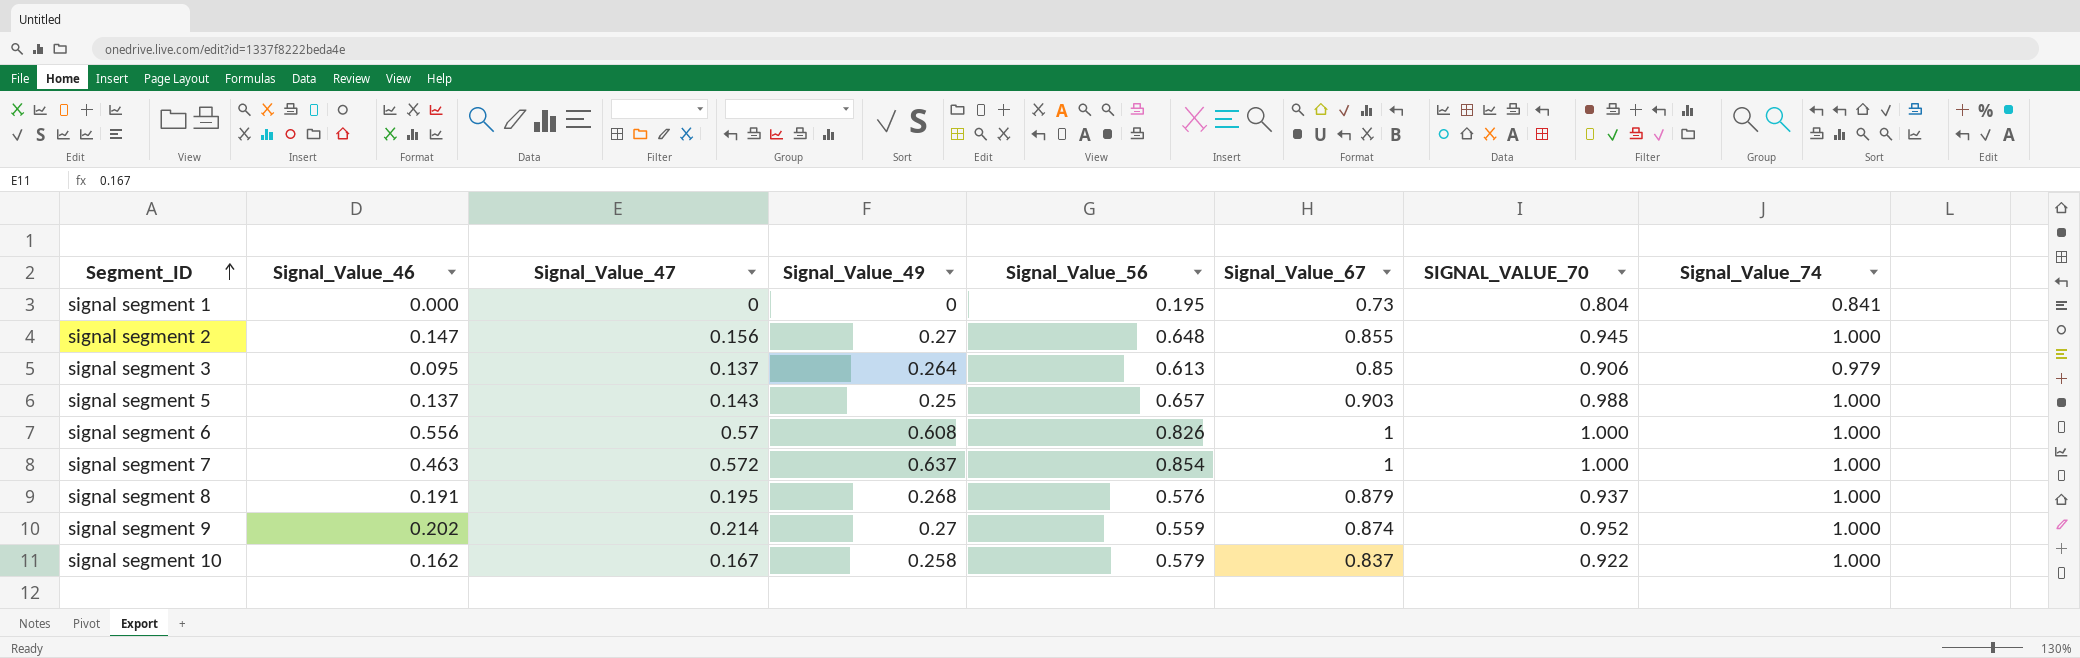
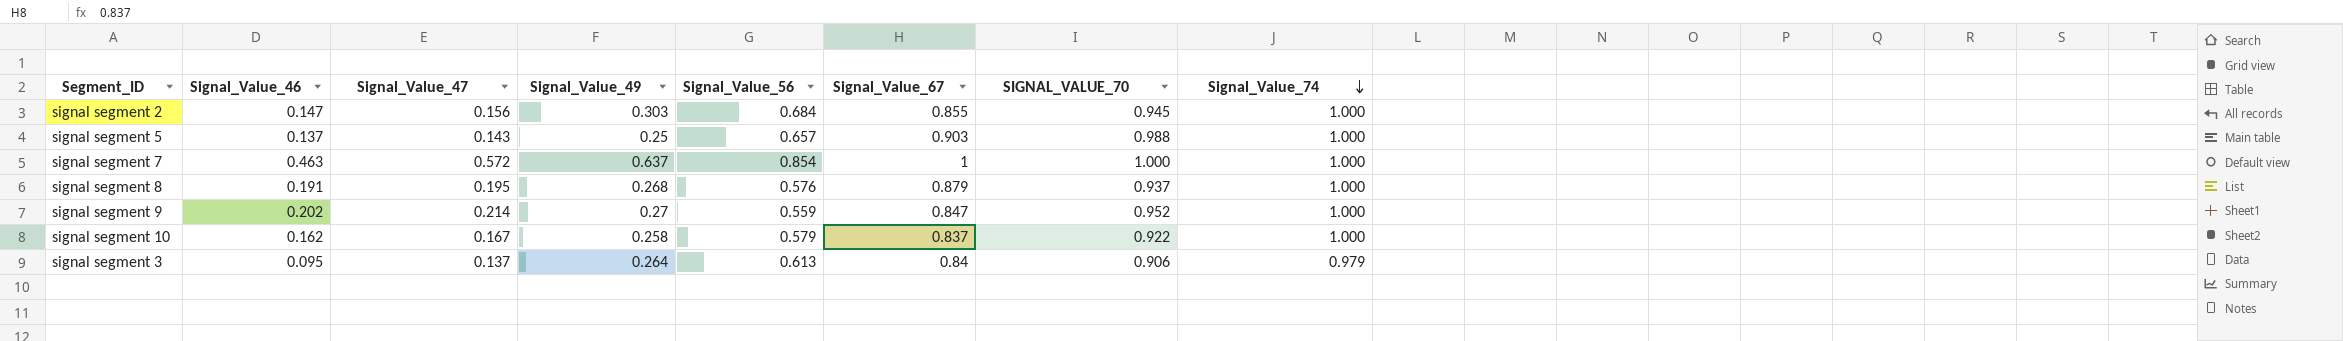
row order: Segment_ID ascending -> Signal_Value_74 descending
row signal segment 1: 0.000 | 0 | 0 | 0.195 | 0.73 | 0.804 | 0.841 -> none
row signal segment 6: 0.556 | 0.57 | 0.608 | 0.826 | 1 | 1.000 | 1.000 -> none
signal segment 2 | Signal_Value_49: 0.27 -> 0.303
signal segment 2 | Signal_Value_56: 0.648 -> 0.684
signal segment 9 | Signal_Value_67: 0.874 -> 0.847
signal segment 3 | Signal_Value_67: 0.85 -> 0.84

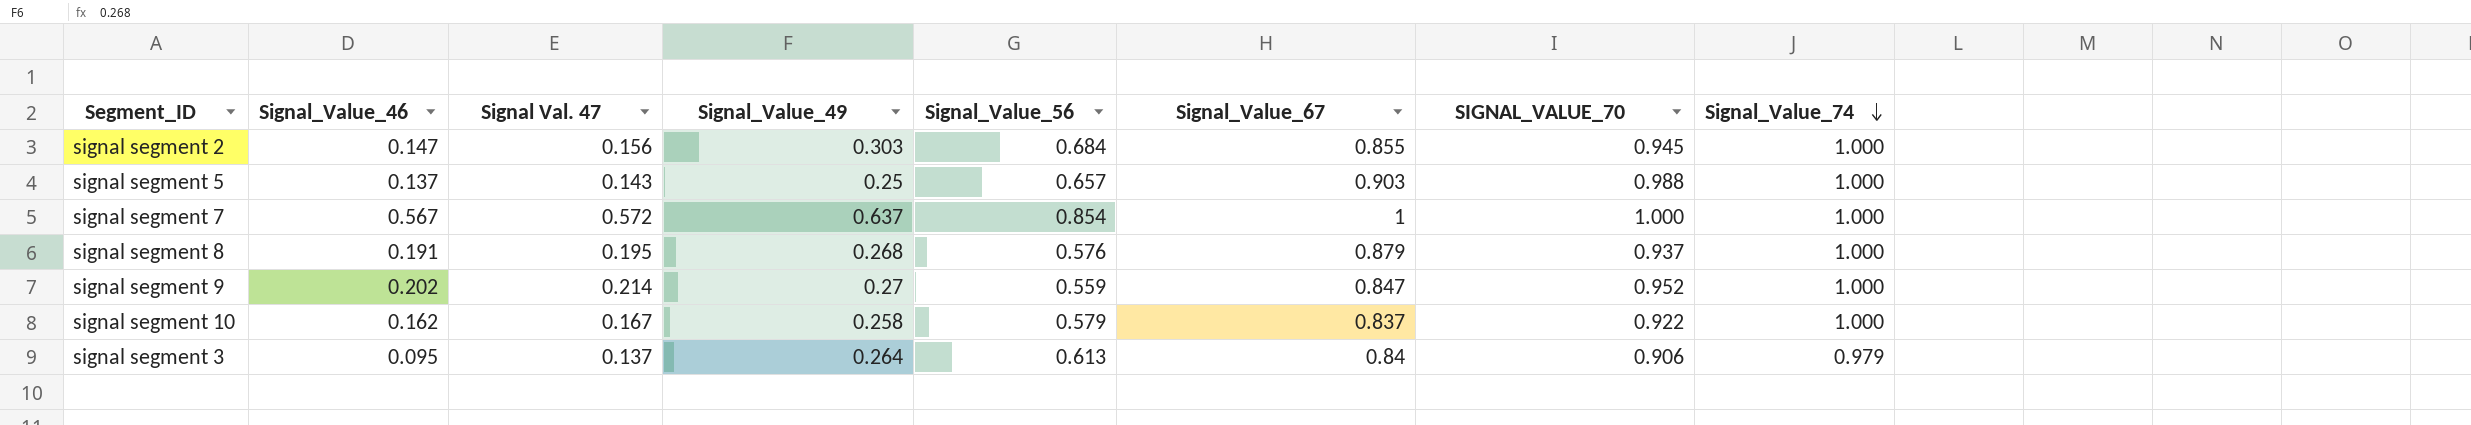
column name: Signal_Value_47 -> Signal Val. 47
signal segment 7 | Signal_Value_46: 0.463 -> 0.567

